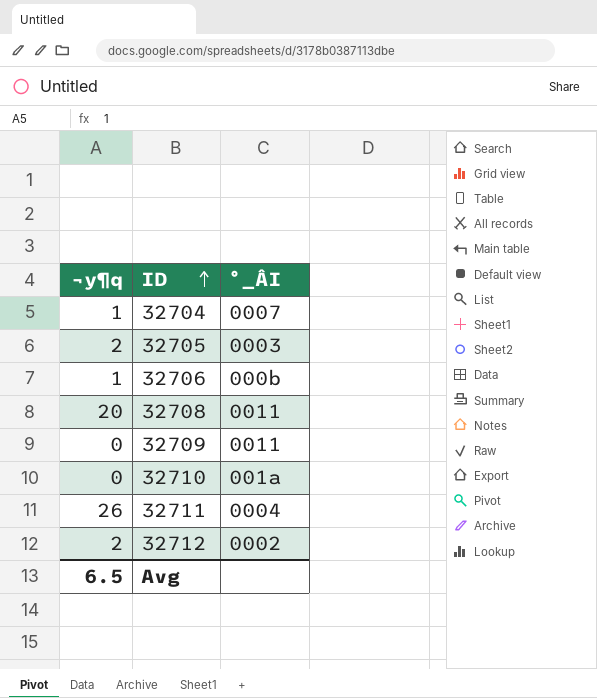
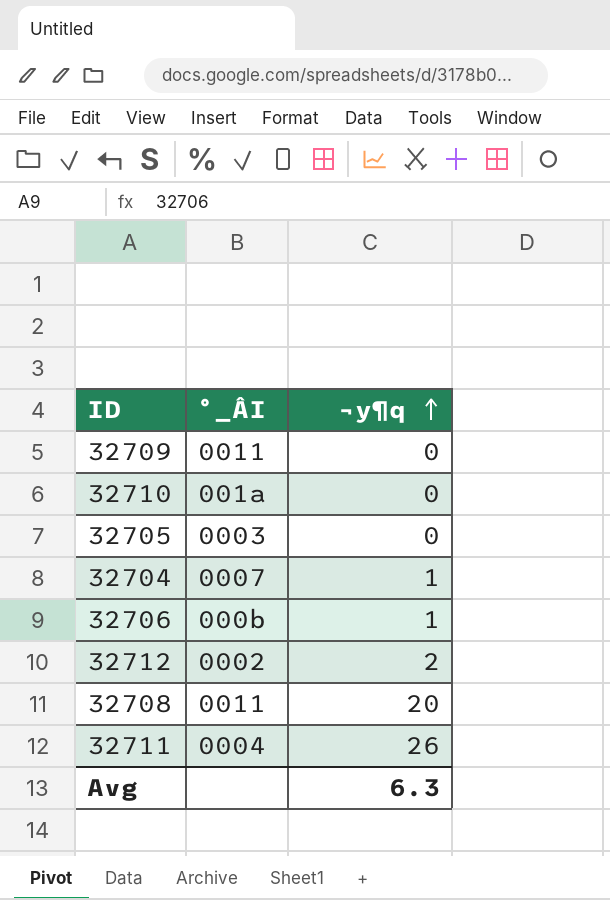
row order: ID ascending -> ¬y¶q ascending
column ¬y¶q | position: 1 -> 3
32705 | ¬y¶q: 2 -> 0
Avg | ¬y¶q: 6.5 -> 6.3

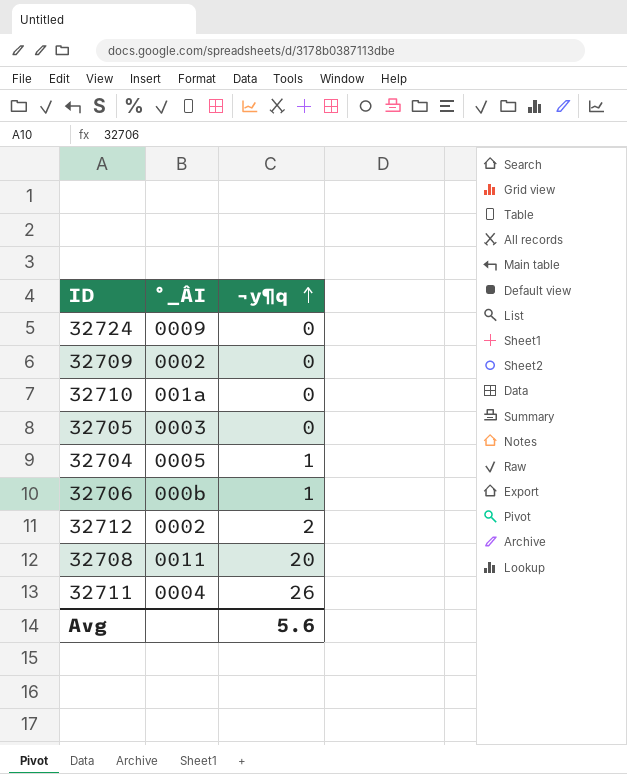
row 32724: none -> 0009 | 0
32709 | °_ÂI: 0011 -> 0002
32704 | °_ÂI: 0007 -> 0005
Avg | ¬y¶q: 6.3 -> 5.6

